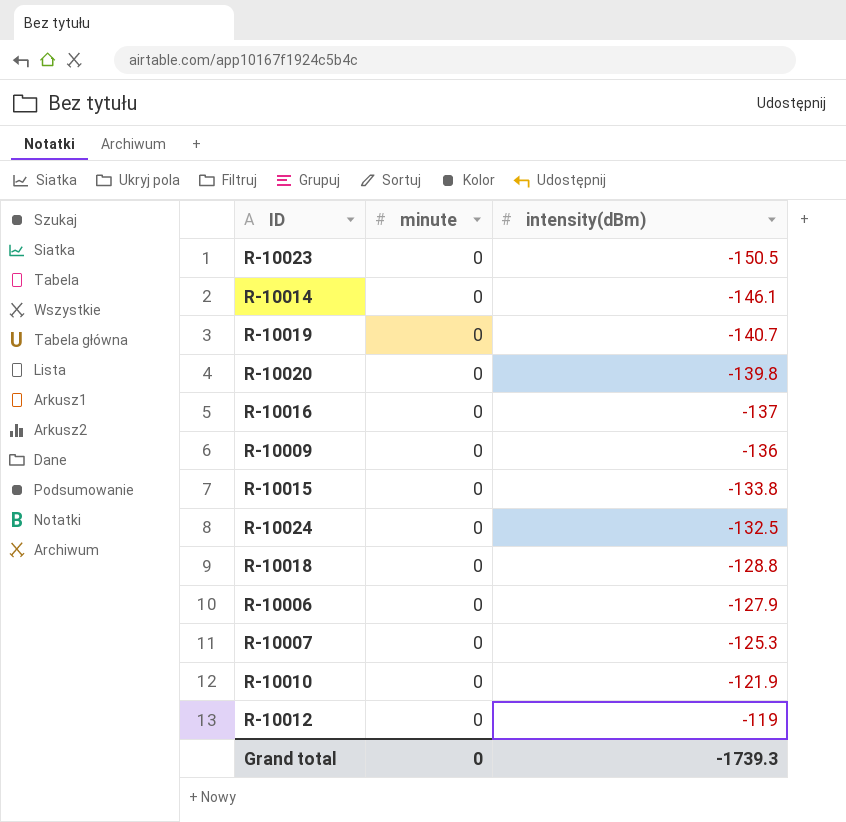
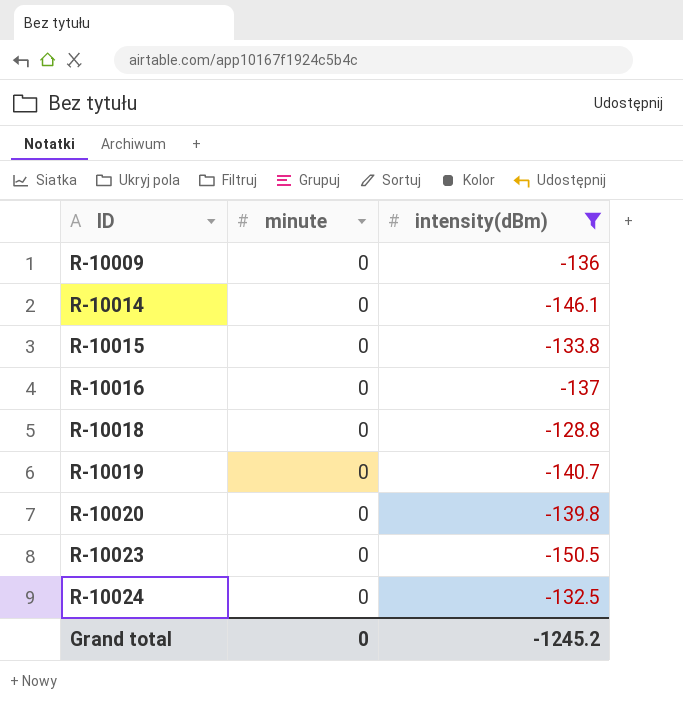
filter: none -> intensity(dBm) <= -128.8
row order: intensity(dBm) ascending -> ID ascending
Grand total | intensity(dBm): -1739.3 -> -1245.2

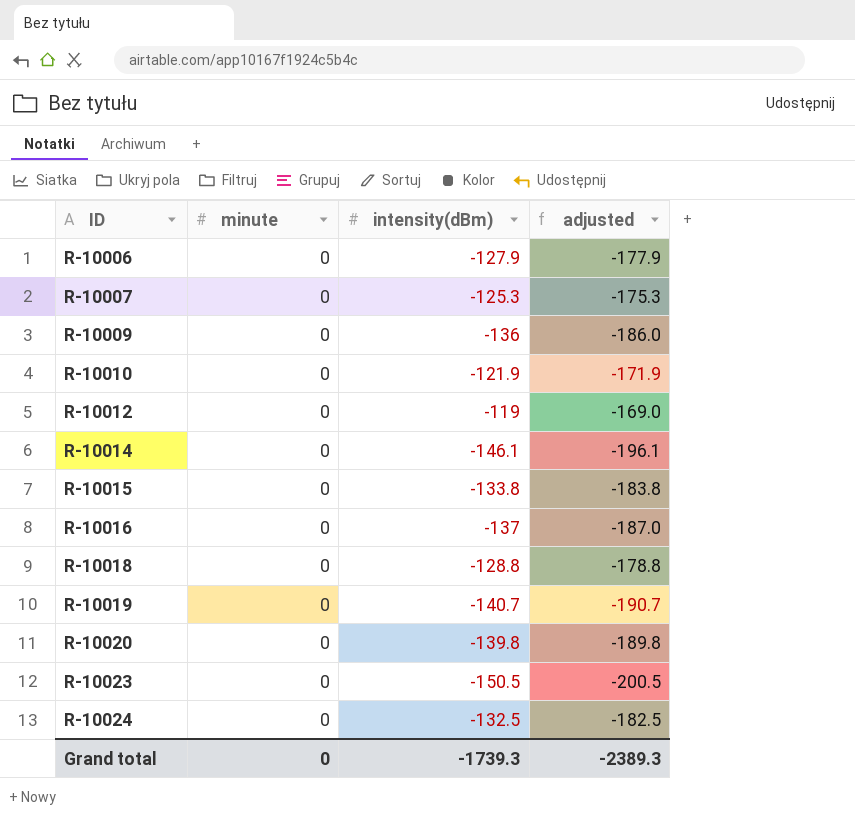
filter: intensity(dBm) <= -128.8 -> none
column adjusted | formula: none -> [intensity(dBm)] - 50
Grand total | intensity(dBm): -1245.2 -> -1739.3

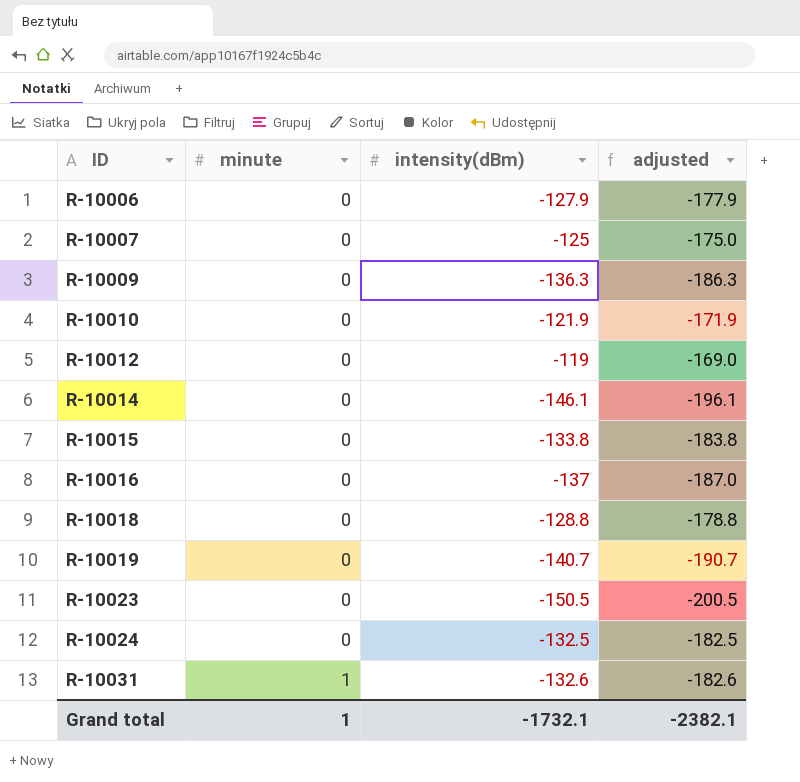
row R-10020: 0 | -139.8 | -189.8 -> none
R-10007 | intensity(dBm): -125.3 -> -125
R-10007 | adjusted: -175.3 -> -175.0
R-10009 | intensity(dBm): -136 -> -136.3
R-10009 | adjusted: -186.0 -> -186.3
row R-10031: none -> 1 | -132.6 | -182.6
Grand total | minute: 0 -> 1
Grand total | intensity(dBm): -1739.3 -> -1732.1
Grand total | adjusted: -2389.3 -> -2382.1

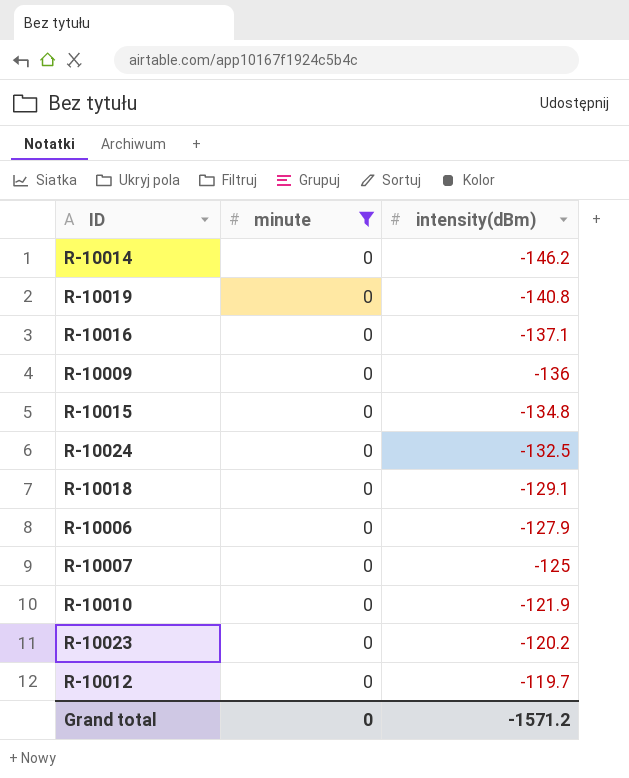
filter: none -> minute = 0
row order: ID ascending -> intensity(dBm) ascending
column adjusted | formula: [intensity(dBm)] - 50 -> none
R-10014 | intensity(dBm): -146.1 -> -146.2
R-10019 | intensity(dBm): -140.7 -> -140.8
R-10016 | intensity(dBm): -137 -> -137.1
R-10009 | intensity(dBm): -136.3 -> -136
R-10015 | intensity(dBm): -133.8 -> -134.8
R-10018 | intensity(dBm): -128.8 -> -129.1
R-10023 | intensity(dBm): -150.5 -> -120.2
R-10012 | intensity(dBm): -119 -> -119.7
Grand total | minute: 1 -> 0
Grand total | intensity(dBm): -1732.1 -> -1571.2

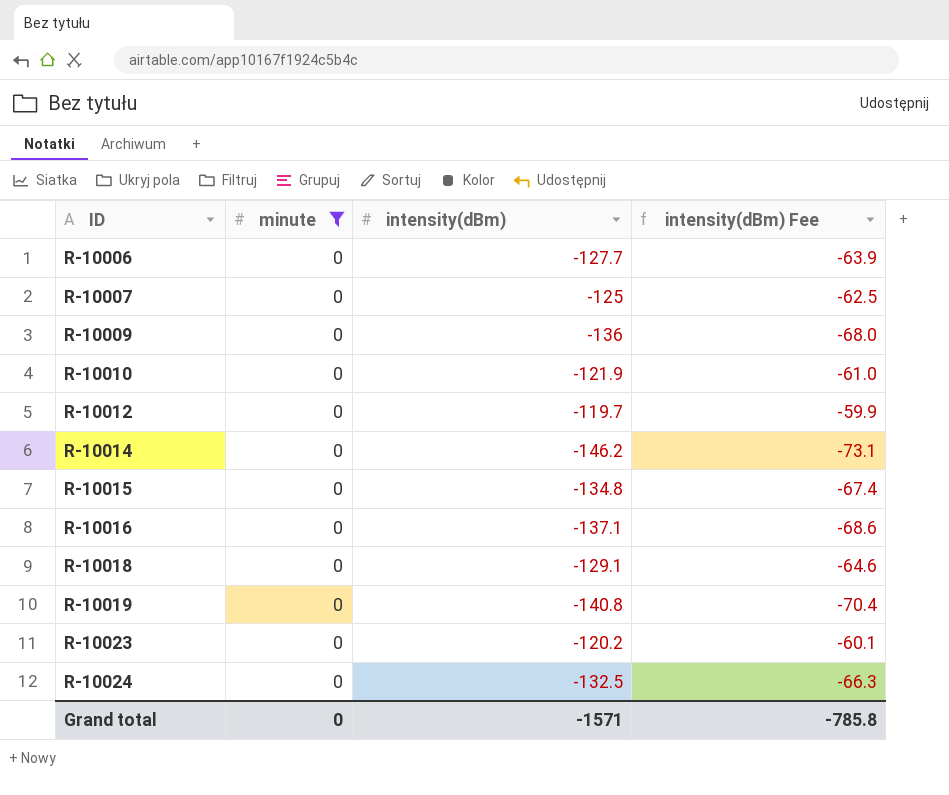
row order: intensity(dBm) ascending -> ID ascending
column intensity(dBm) Fee | formula: none -> [intensity(dBm)] * 0.5
R-10006 | intensity(dBm): -127.9 -> -127.7
Grand total | intensity(dBm): -1571.2 -> -1571

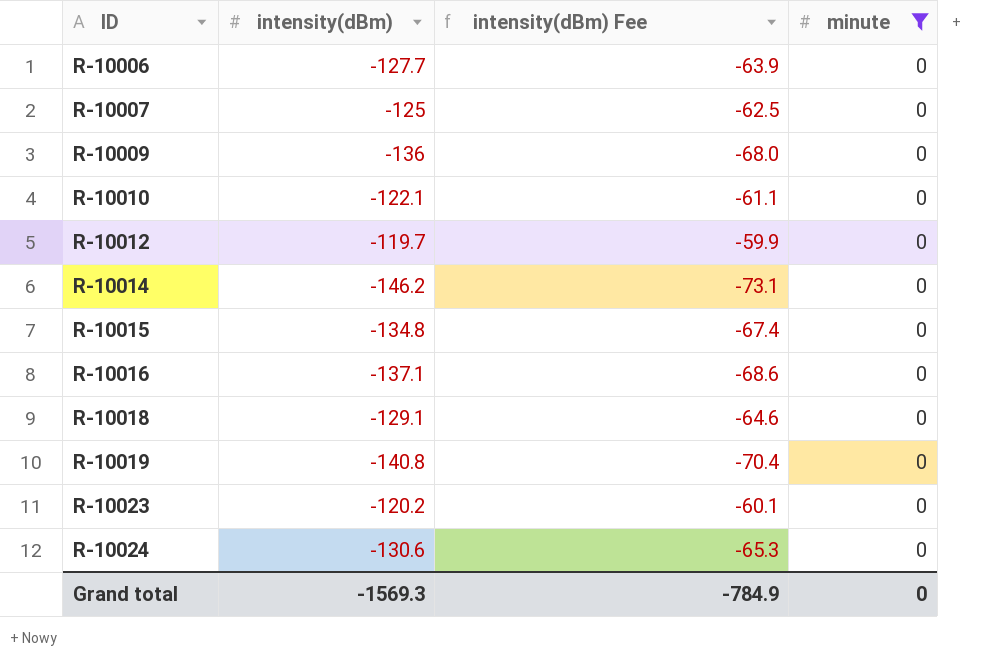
column minute | position: 2 -> 4
R-10010 | intensity(dBm): -121.9 -> -122.1
R-10010 | intensity(dBm) Fee: -61.0 -> -61.1
R-10024 | intensity(dBm): -132.5 -> -130.6
R-10024 | intensity(dBm) Fee: -66.3 -> -65.3
Grand total | intensity(dBm): -1571 -> -1569.3
Grand total | intensity(dBm) Fee: -785.8 -> -784.9

